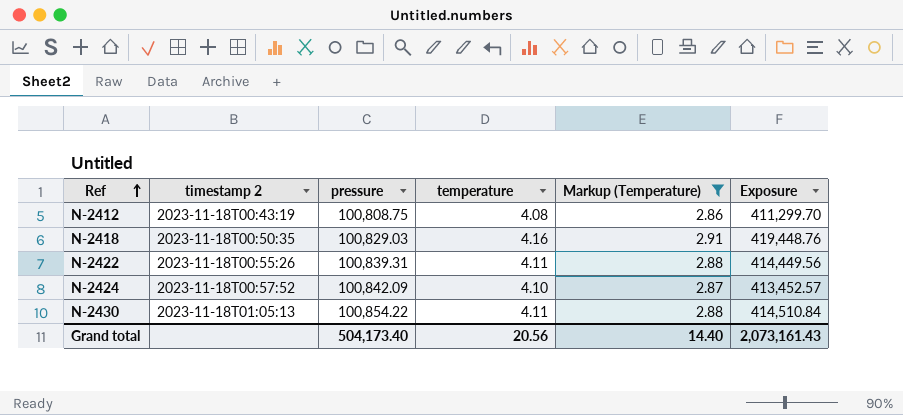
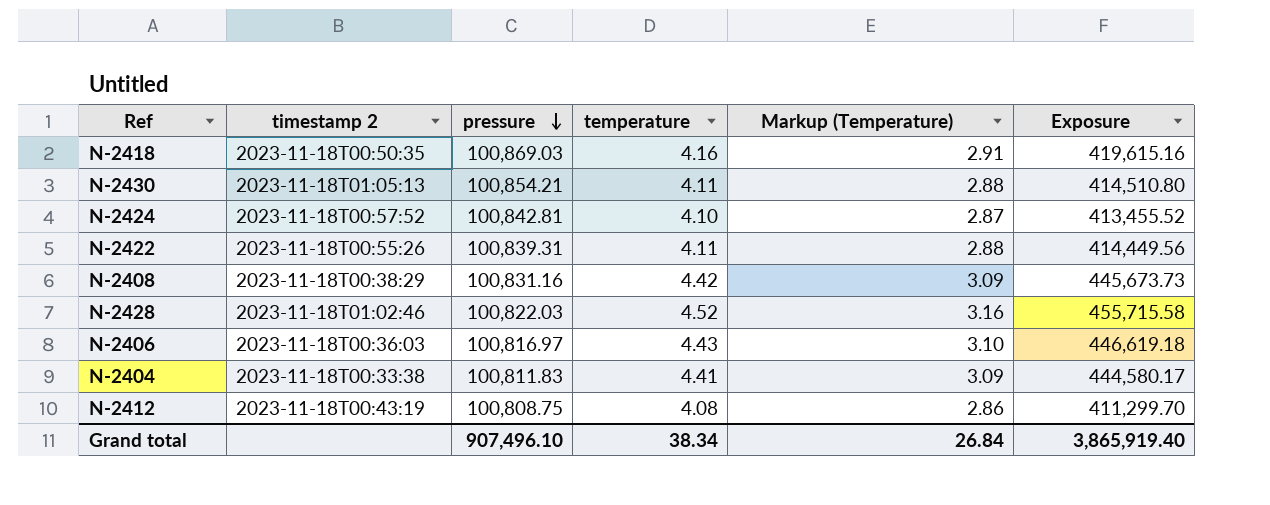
filter: Markup (Temperature) <= 2.91 -> none
row order: Ref ascending -> pressure descending
N-2418 | pressure: 100,829.03 -> 100,869.03
N-2418 | Exposure: 419,448.76 -> 419,615.16
N-2430 | pressure: 100,854.22 -> 100,854.21
N-2430 | Exposure: 414,510.84 -> 414,510.80
N-2424 | pressure: 100,842.09 -> 100,842.81
N-2424 | Exposure: 413,452.57 -> 413,455.52
Grand total | pressure: 504,173.40 -> 907,496.10
Grand total | temperature: 20.56 -> 38.34
Grand total | Markup (Temperature): 14.40 -> 26.84
Grand total | Exposure: 2,073,161.43 -> 3,865,919.40

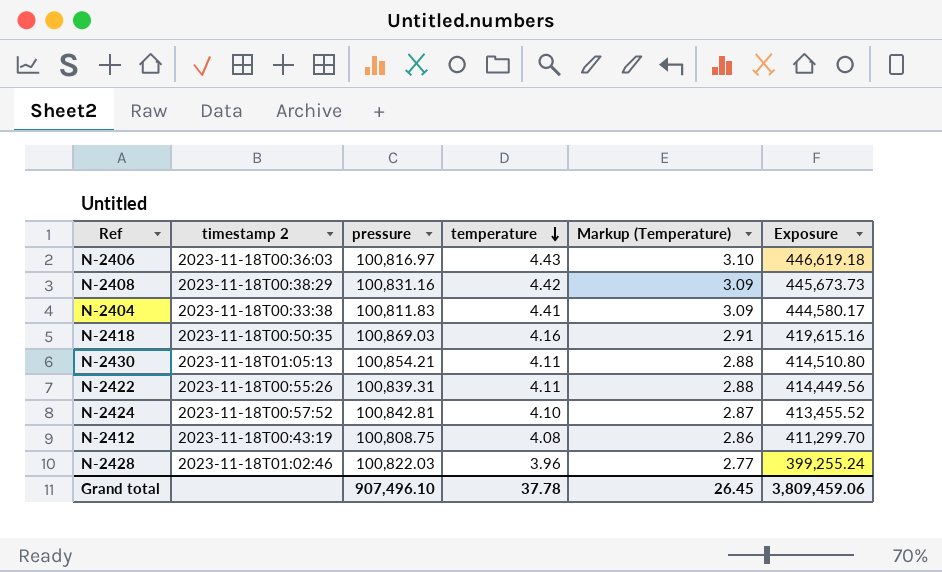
row order: pressure descending -> temperature descending
N-2428 | temperature: 4.52 -> 3.96
N-2428 | Markup (Temperature): 3.16 -> 2.77
N-2428 | Exposure: 455,715.58 -> 399,255.24
Grand total | temperature: 38.34 -> 37.78
Grand total | Markup (Temperature): 26.84 -> 26.45
Grand total | Exposure: 3,865,919.40 -> 3,809,459.06

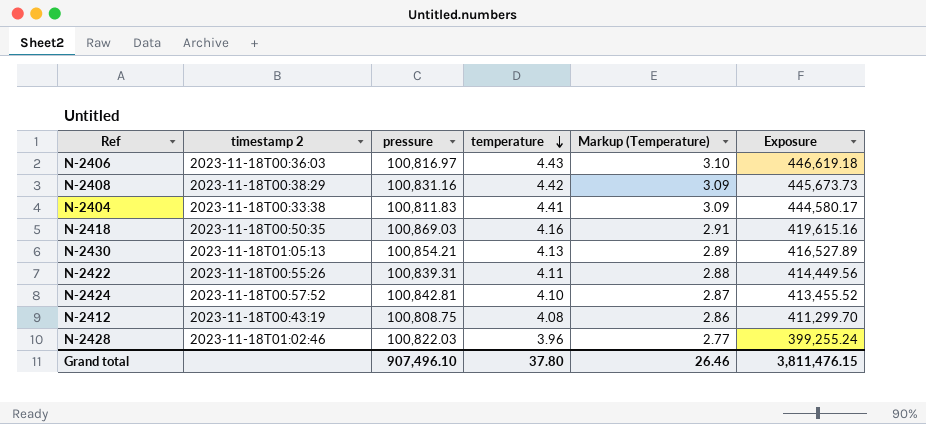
N-2430 | temperature: 4.11 -> 4.13
N-2430 | Markup (Temperature): 2.88 -> 2.89
N-2430 | Exposure: 414,510.80 -> 416,527.89
Grand total | temperature: 37.78 -> 37.80
Grand total | Markup (Temperature): 26.45 -> 26.46
Grand total | Exposure: 3,809,459.06 -> 3,811,476.15

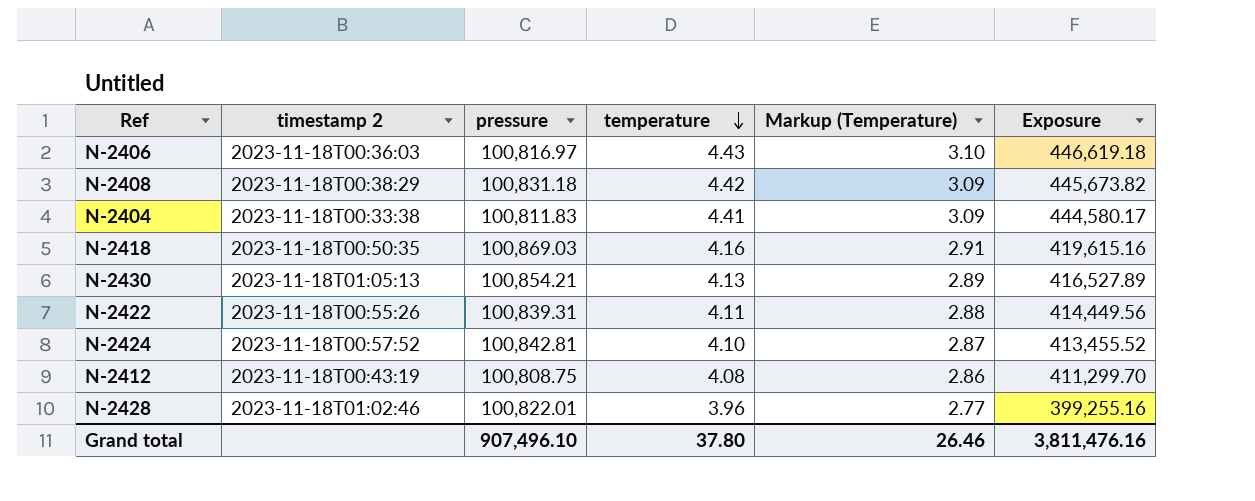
N-2408 | pressure: 100,831.16 -> 100,831.18
N-2408 | Exposure: 445,673.73 -> 445,673.82
N-2428 | pressure: 100,822.03 -> 100,822.01
N-2428 | Exposure: 399,255.24 -> 399,255.16
Grand total | Exposure: 3,811,476.15 -> 3,811,476.16

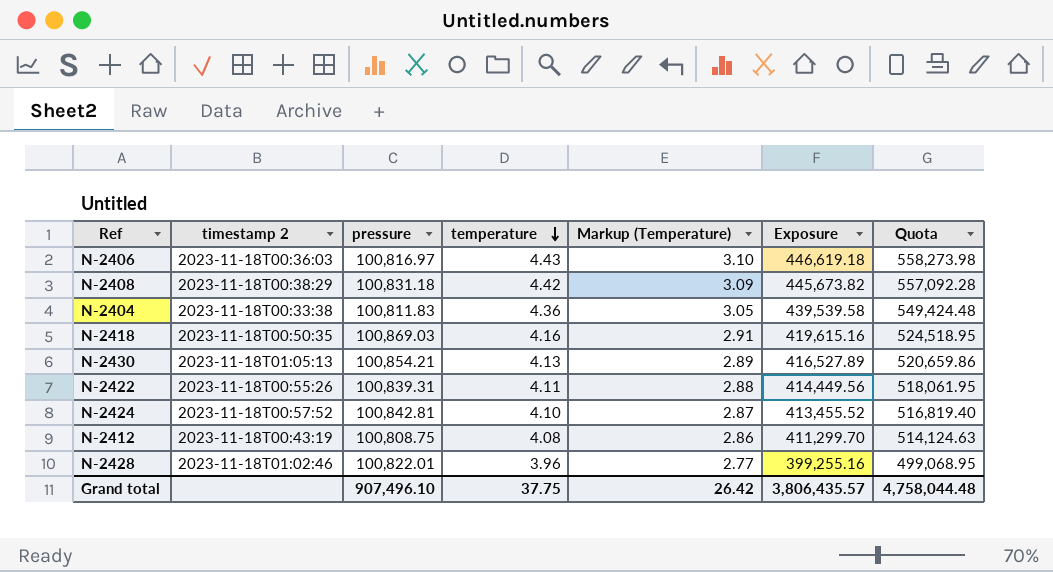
column Quota | formula: none -> [Exposure] * 1.25
N-2404 | temperature: 4.41 -> 4.36
N-2404 | Markup (Temperature): 3.09 -> 3.05
N-2404 | Exposure: 444,580.17 -> 439,539.58
Grand total | temperature: 37.80 -> 37.75
Grand total | Markup (Temperature): 26.46 -> 26.42
Grand total | Exposure: 3,811,476.16 -> 3,806,435.57

